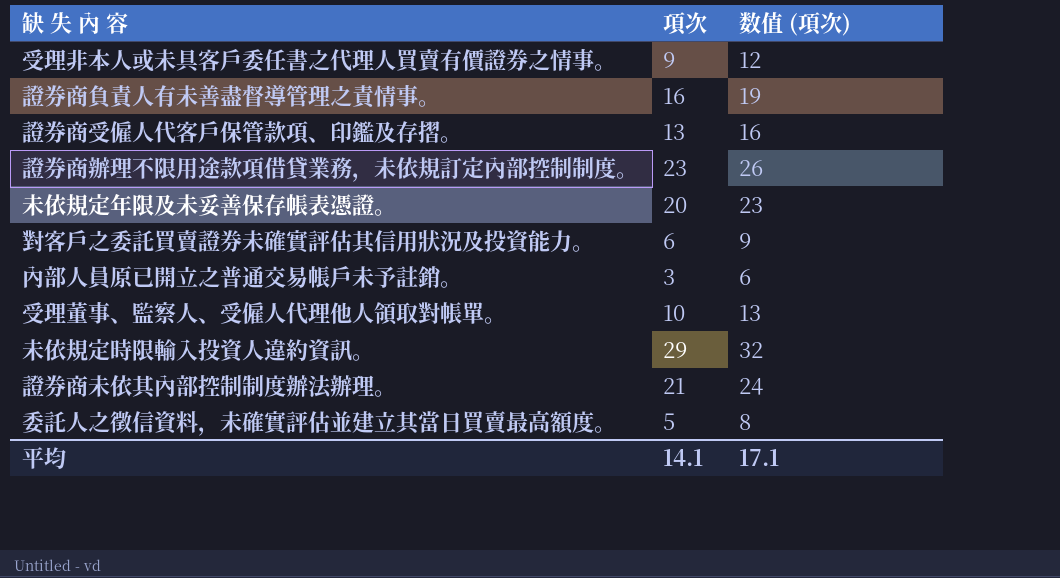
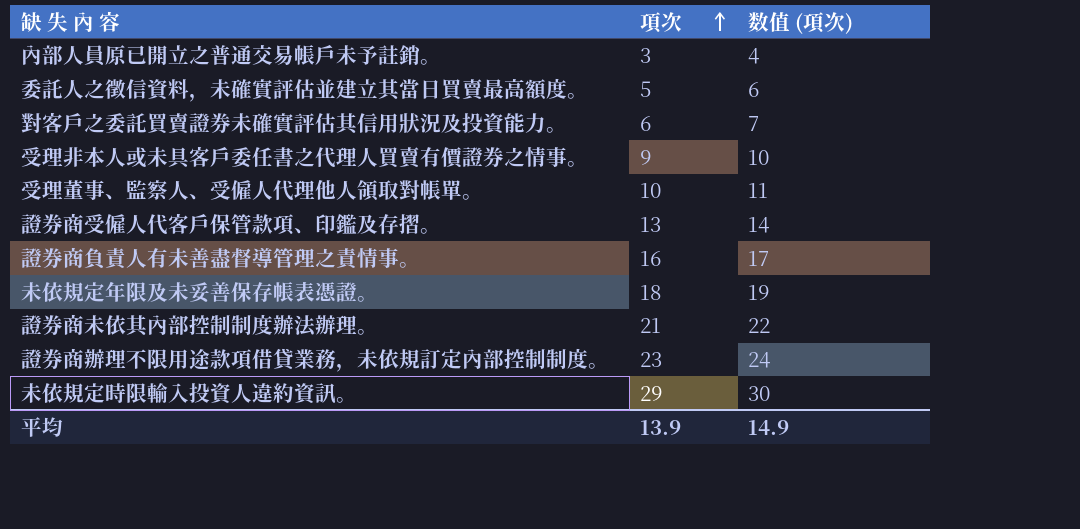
row order: none -> 項次 ascending
column 数值 (項次) | formula: [項次] + 3 -> [項次] + 1
未依規定年限及未妥善保存帳表憑證。 | 項次: 20 -> 18
平均 | 項次: 14.1 -> 13.9
平均 | 数值 (項次): 17.1 -> 14.9

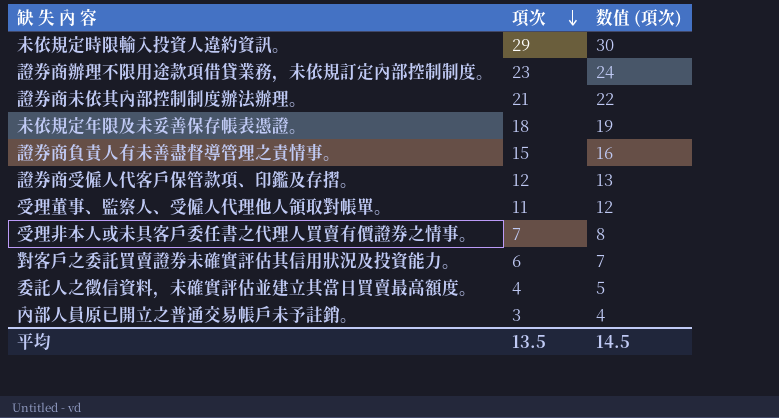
row order: 項次 ascending -> 項次 descending
證券商負責人有未善盡督導管理之責情事。 | 項次: 16 -> 15
證券商負責人有未善盡督導管理之責情事。 | 数值 (項次): 17 -> 16
證券商受僱人代客戶保管款項、印鑑及存摺。 | 項次: 13 -> 12
證券商受僱人代客戶保管款項、印鑑及存摺。 | 数值 (項次): 14 -> 13
受理董事、監察人、受僱人代理他人領取對帳單。 | 項次: 10 -> 11
受理董事、監察人、受僱人代理他人領取對帳單。 | 数值 (項次): 11 -> 12
受理非本人或未具客戶委任書之代理人買賣有價證券之情事。 | 項次: 9 -> 7
受理非本人或未具客戶委任書之代理人買賣有價證券之情事。 | 数值 (項次): 10 -> 8
委託人之徵信資料，未確實評估並建立其當日買賣最高額度。 | 項次: 5 -> 4
委託人之徵信資料，未確實評估並建立其當日買賣最高額度。 | 数值 (項次): 6 -> 5
平均 | 項次: 13.9 -> 13.5
平均 | 数值 (項次): 14.9 -> 14.5

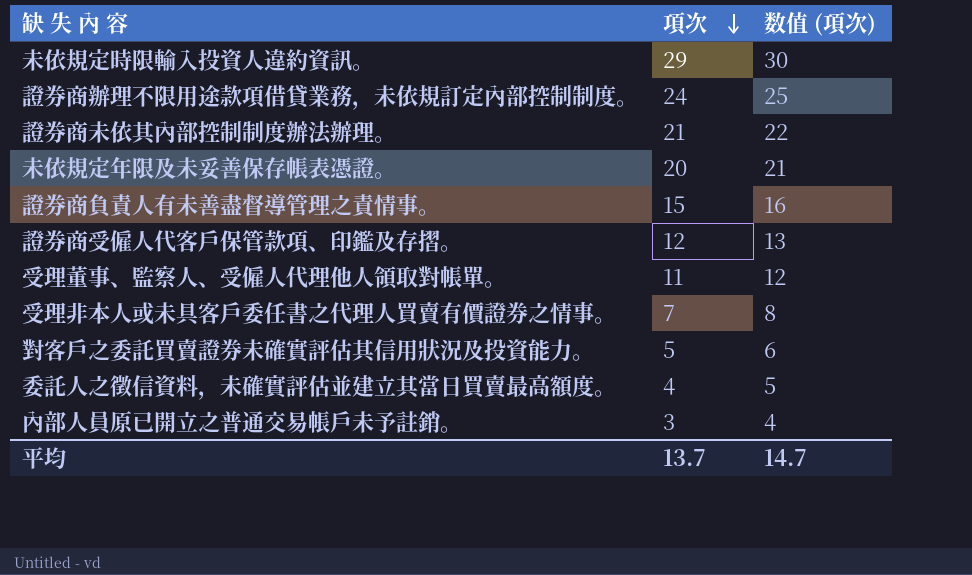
證券商辦理不限用途款項借貸業務，未依規訂定內部控制制度。 | 項次: 23 -> 24
證券商辦理不限用途款項借貸業務，未依規訂定內部控制制度。 | 数值 (項次): 24 -> 25
未依規定年限及未妥善保存帳表憑證。 | 項次: 18 -> 20
未依規定年限及未妥善保存帳表憑證。 | 数值 (項次): 19 -> 21
對客戶之委託買賣證券未確實評估其信用狀況及投資能力。 | 項次: 6 -> 5
對客戶之委託買賣證券未確實評估其信用狀況及投資能力。 | 数值 (項次): 7 -> 6
平均 | 項次: 13.5 -> 13.7
平均 | 数值 (項次): 14.5 -> 14.7

